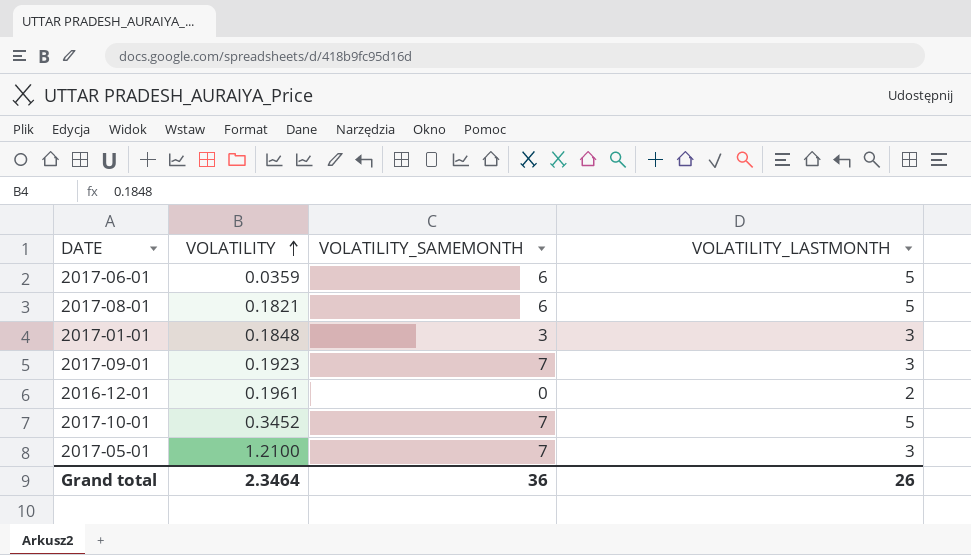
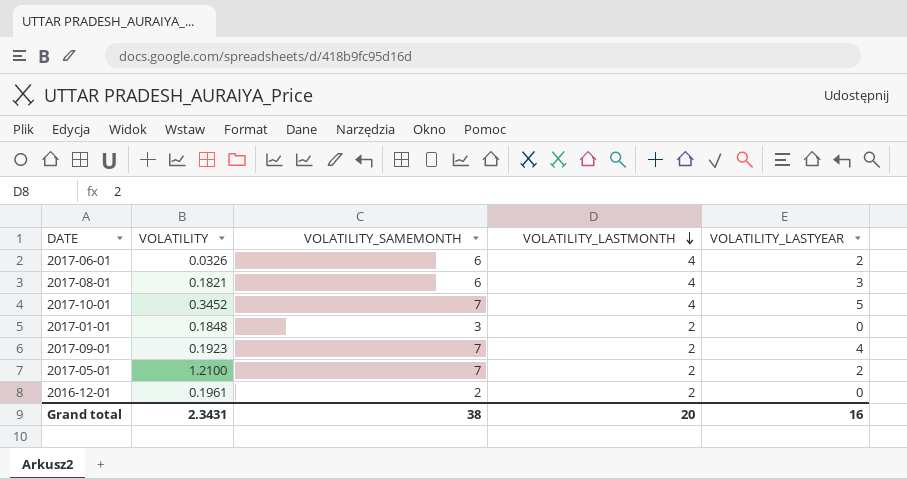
row order: VOLATILITY ascending -> VOLATILITY_LASTMONTH descending
column VOLATILITY_LASTYEAR | position: none -> 5
2017-06-01 | VOLATILITY: 0.0359 -> 0.0326
2017-06-01 | VOLATILITY_LASTMONTH: 5 -> 4
2017-08-01 | VOLATILITY_LASTMONTH: 5 -> 4
2017-10-01 | VOLATILITY_LASTMONTH: 5 -> 4
2017-01-01 | VOLATILITY_LASTMONTH: 3 -> 2
2017-09-01 | VOLATILITY_LASTMONTH: 3 -> 2
2017-05-01 | VOLATILITY_LASTMONTH: 3 -> 2
2016-12-01 | VOLATILITY_SAMEMONTH: 0 -> 2
Grand total | VOLATILITY: 2.3464 -> 2.3431
Grand total | VOLATILITY_SAMEMONTH: 36 -> 38
Grand total | VOLATILITY_LASTMONTH: 26 -> 20

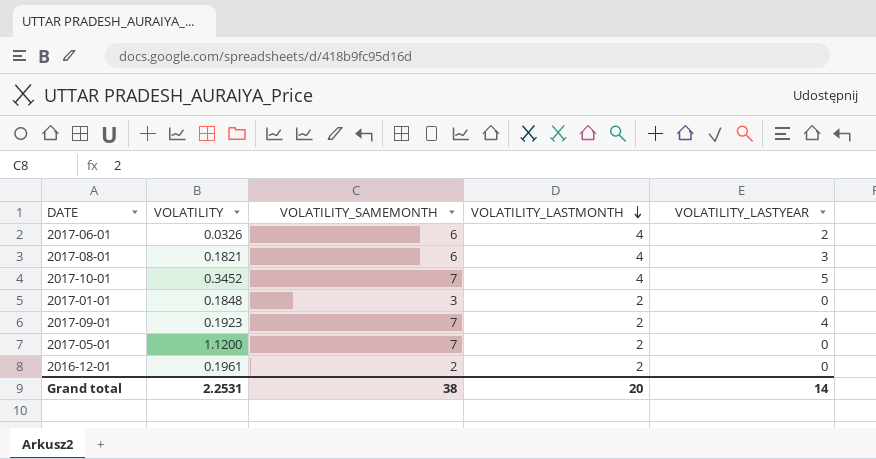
2017-05-01 | VOLATILITY: 1.2100 -> 1.1200
2017-05-01 | VOLATILITY_LASTYEAR: 2 -> 0
Grand total | VOLATILITY: 2.3431 -> 2.2531
Grand total | VOLATILITY_LASTYEAR: 16 -> 14

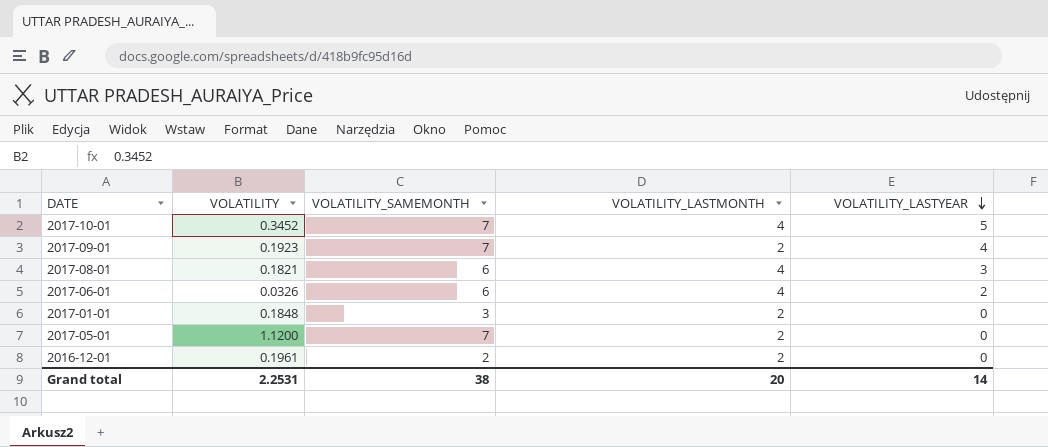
row order: VOLATILITY_LASTMONTH descending -> VOLATILITY_LASTYEAR descending

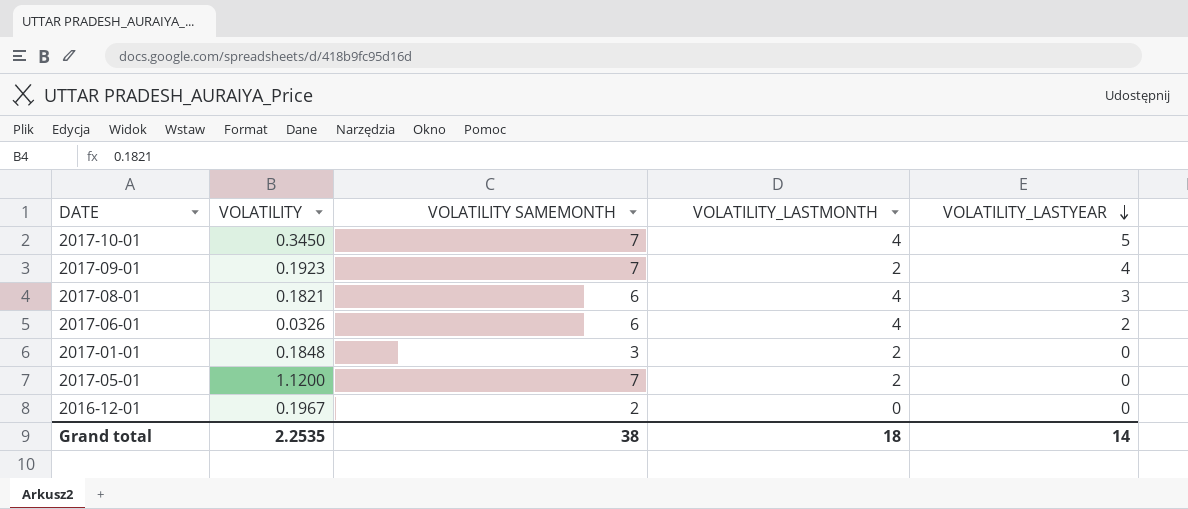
column name: VOLATILITY_SAMEMONTH -> VOLATILITY SAMEMONTH
2017-10-01 | VOLATILITY: 0.3452 -> 0.3450
2016-12-01 | VOLATILITY: 0.1961 -> 0.1967
2016-12-01 | VOLATILITY_LASTMONTH: 2 -> 0
Grand total | VOLATILITY: 2.2531 -> 2.2535
Grand total | VOLATILITY_LASTMONTH: 20 -> 18

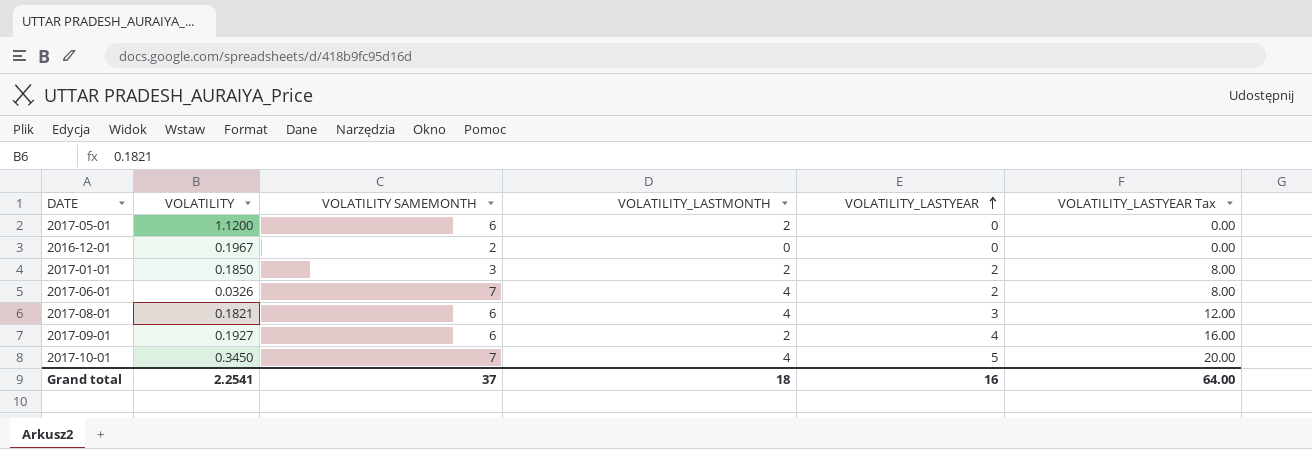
row order: VOLATILITY_LASTYEAR descending -> VOLATILITY_LASTYEAR ascending
column VOLATILITY_LASTYEAR Tax | formula: none -> [VOLATILITY_LASTYEAR] * 4
2017-05-01 | VOLATILITY SAMEMONTH: 7 -> 6
2017-01-01 | VOLATILITY: 0.1848 -> 0.1850
2017-01-01 | VOLATILITY_LASTYEAR: 0 -> 2
2017-06-01 | VOLATILITY SAMEMONTH: 6 -> 7
2017-09-01 | VOLATILITY: 0.1923 -> 0.1927
2017-09-01 | VOLATILITY SAMEMONTH: 7 -> 6
Grand total | VOLATILITY: 2.2535 -> 2.2541
Grand total | VOLATILITY SAMEMONTH: 38 -> 37
Grand total | VOLATILITY_LASTYEAR: 14 -> 16

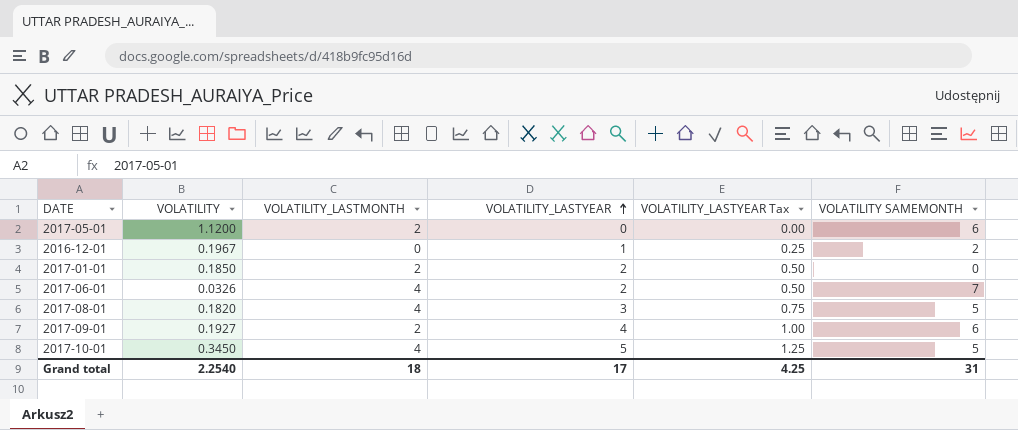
column VOLATILITY_LASTYEAR Tax | formula: [VOLATILITY_LASTYEAR] * 4 -> [VOLATILITY_LASTYEAR] * 0.25
column VOLATILITY SAMEMONTH | position: 3 -> 6
2016-12-01 | VOLATILITY_LASTYEAR: 0 -> 1
2017-01-01 | VOLATILITY SAMEMONTH: 3 -> 0
2017-08-01 | VOLATILITY: 0.1821 -> 0.1820
2017-08-01 | VOLATILITY SAMEMONTH: 6 -> 5
2017-10-01 | VOLATILITY SAMEMONTH: 7 -> 5
Grand total | VOLATILITY: 2.2541 -> 2.2540
Grand total | VOLATILITY_LASTYEAR: 16 -> 17
Grand total | VOLATILITY_LASTYEAR Tax: 64.00 -> 4.25
Grand total | VOLATILITY SAMEMONTH: 37 -> 31

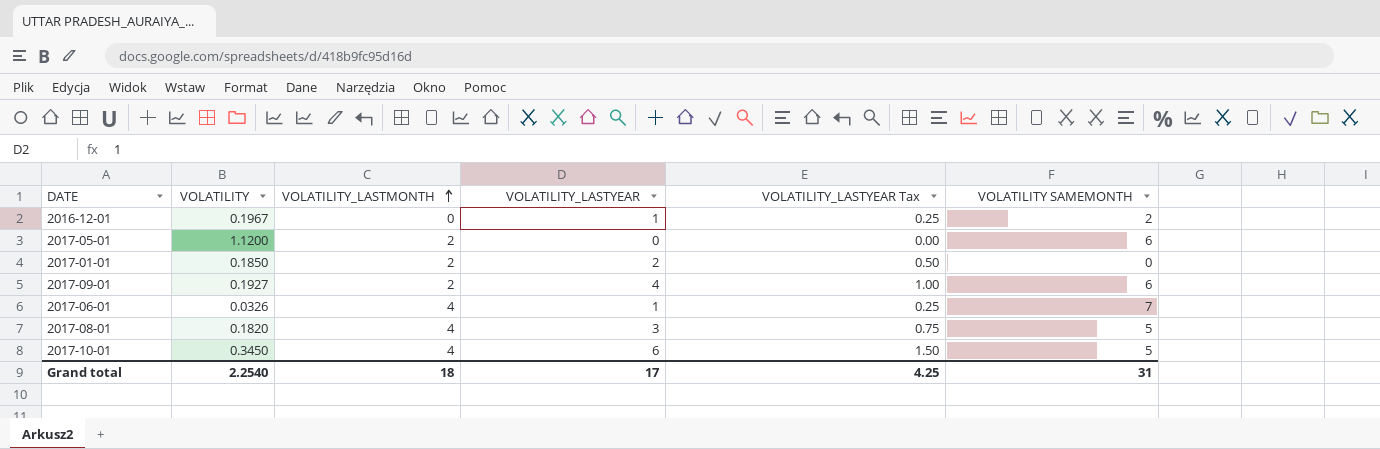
row order: VOLATILITY_LASTYEAR ascending -> VOLATILITY_LASTMONTH ascending
2017-06-01 | VOLATILITY_LASTYEAR: 2 -> 1
2017-06-01 | VOLATILITY_LASTYEAR Tax: 0.50 -> 0.25
2017-10-01 | VOLATILITY_LASTYEAR: 5 -> 6
2017-10-01 | VOLATILITY_LASTYEAR Tax: 1.25 -> 1.50

